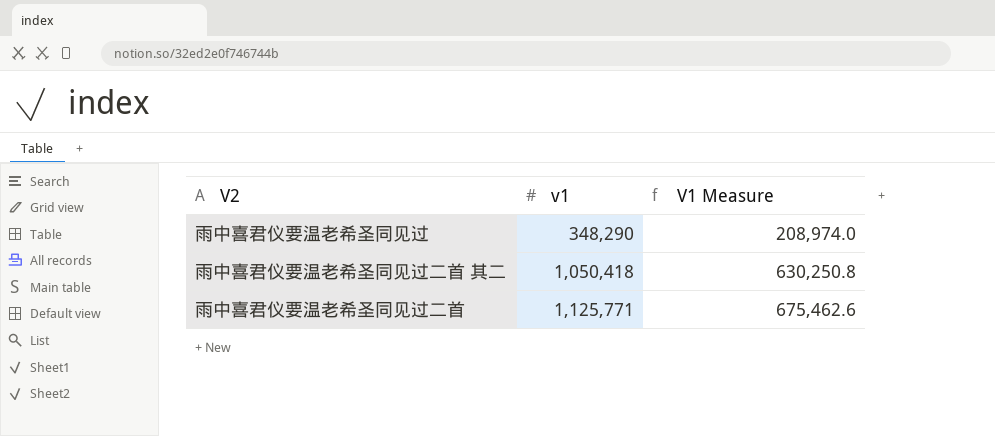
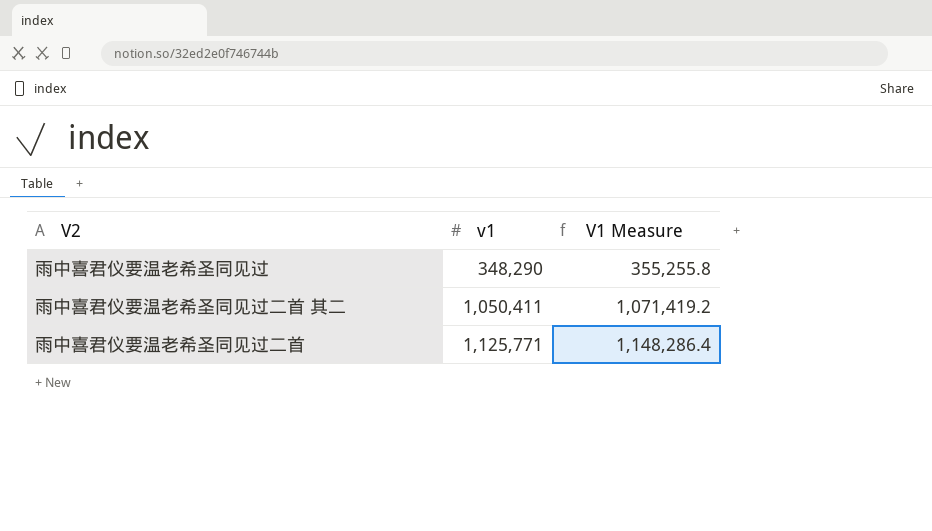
column V1 Measure | formula: [v1] * 0.6 -> [v1] * 1.02
雨中喜君仪要温老希圣同见过二首 其二 | v1: 1,050,418 -> 1,050,411

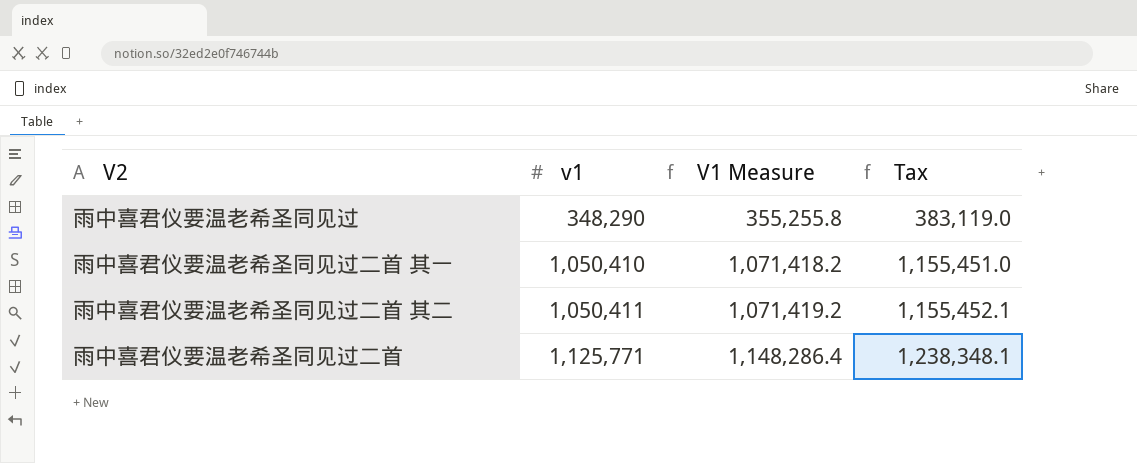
column Tax | formula: none -> [v1] * 1.1
row 雨中喜君仪要温老希圣同见过二首 其一: none -> 1,050,410 | 1,071,418.2 | 1,155,451.0

